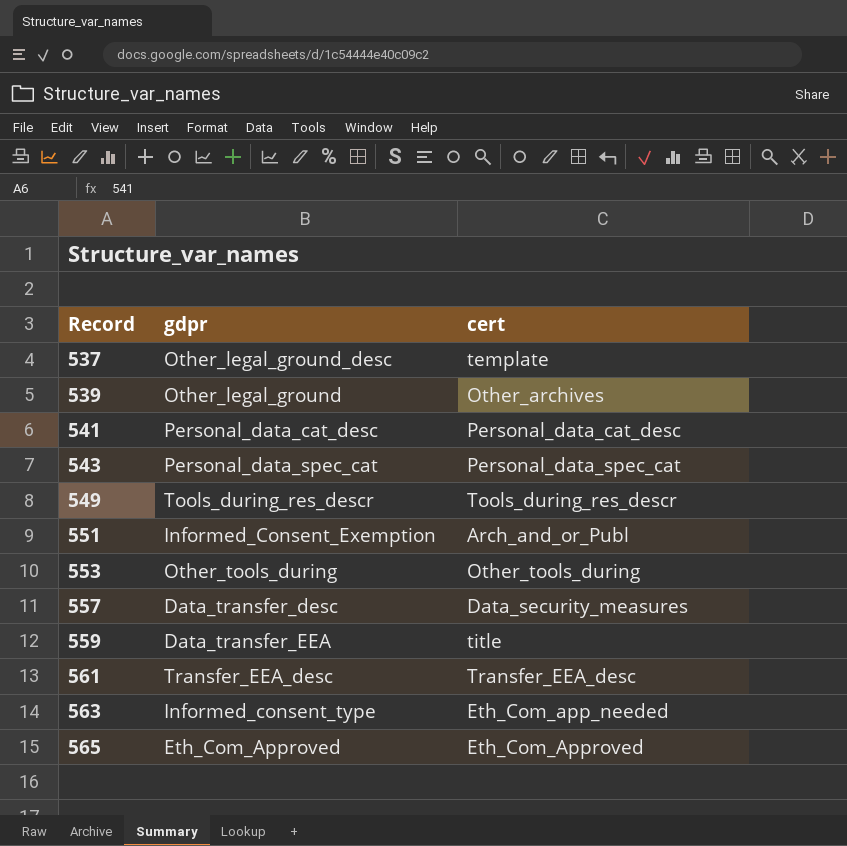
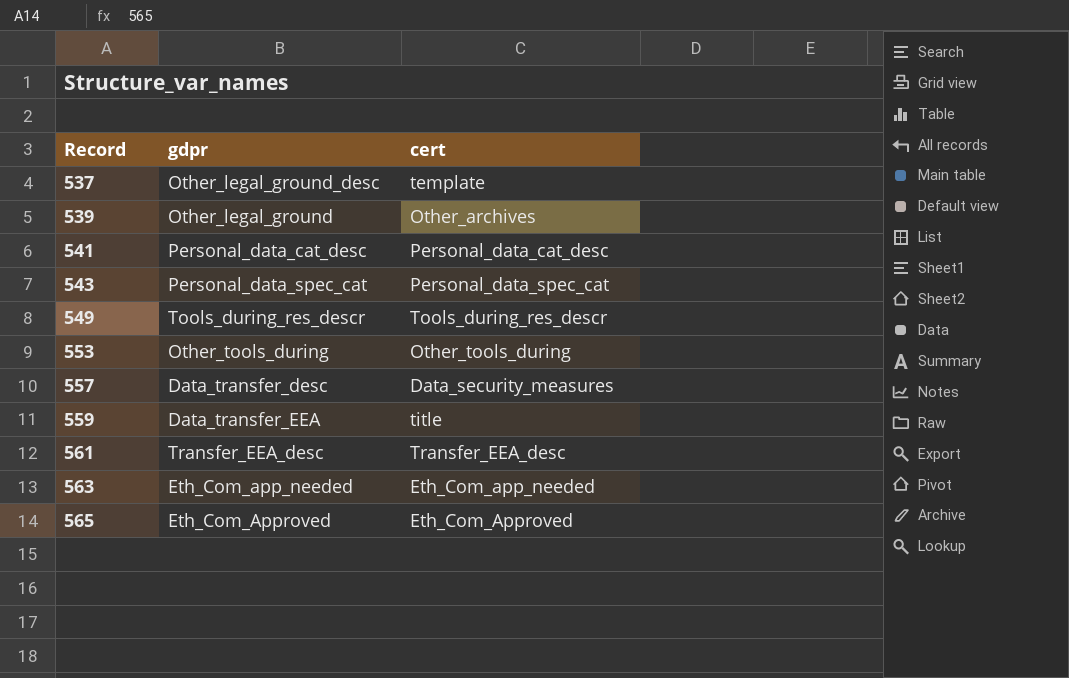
row 551: Informed_Consent_Exemption | Arch_and_or_Publ -> none
563 | gdpr: Informed_consent_type -> Eth_Com_app_needed

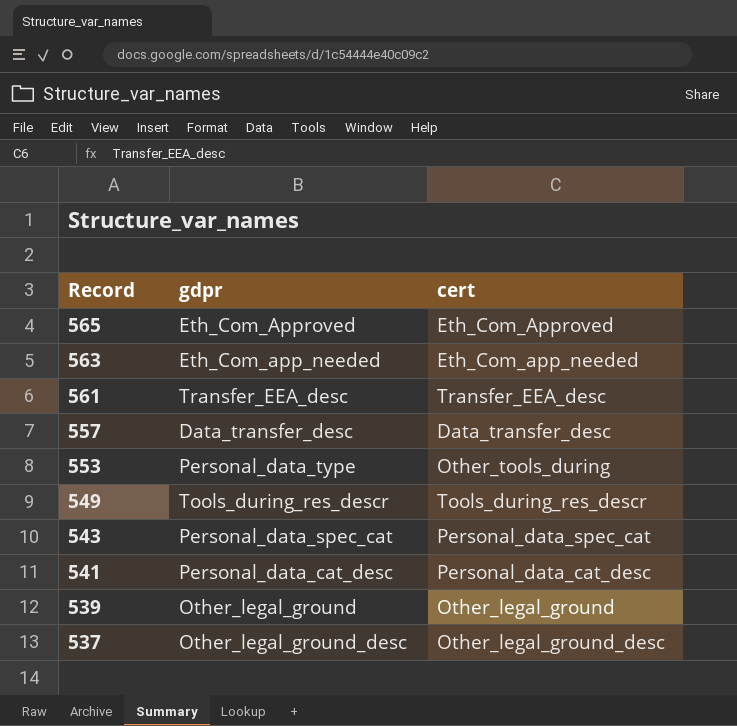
row order: Record ascending -> Record descending
row 559: Data_transfer_EEA | title -> none
557 | cert: Data_security_measures -> Data_transfer_desc
553 | gdpr: Other_tools_during -> Personal_data_type
539 | cert: Other_archives -> Other_legal_ground
537 | cert: template -> Other_legal_ground_desc

